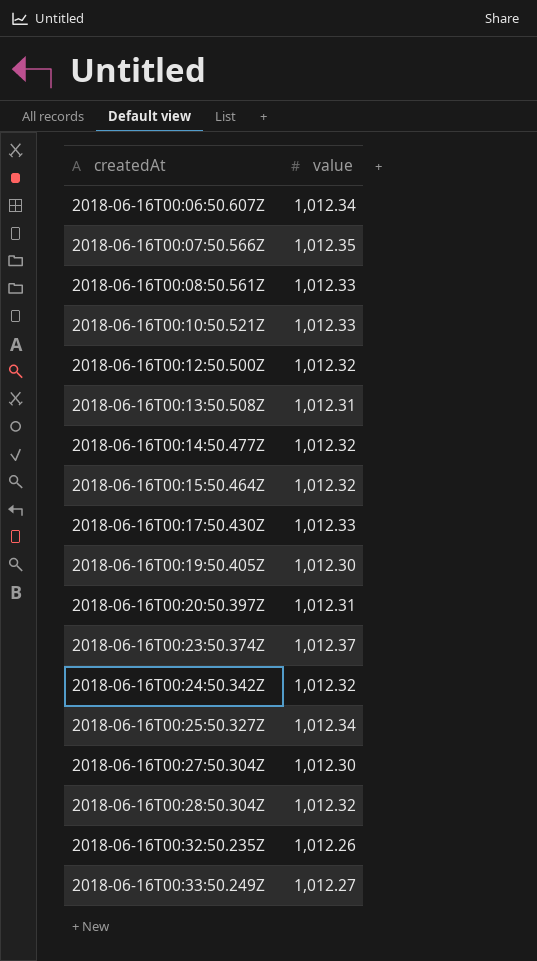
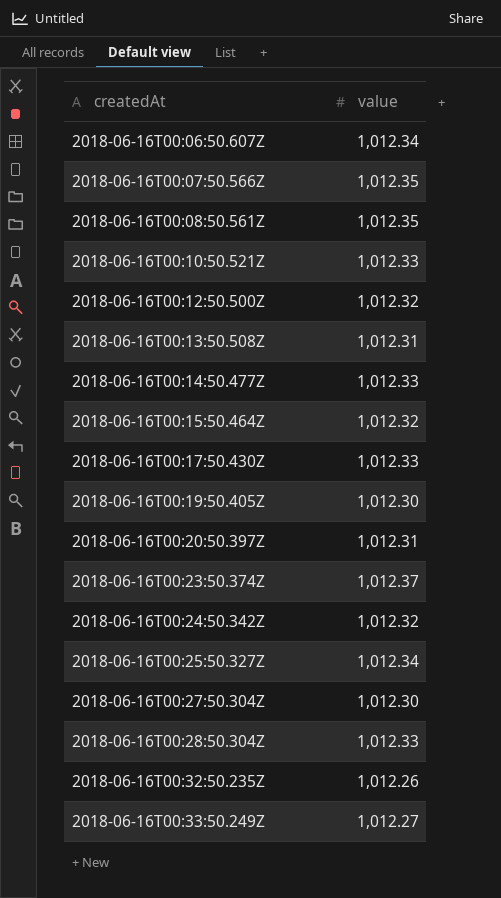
2018-06-16T00:08:50.561Z | value: 1,012.33 -> 1,012.35
2018-06-16T00:14:50.477Z | value: 1,012.32 -> 1,012.33
2018-06-16T00:28:50.304Z | value: 1,012.32 -> 1,012.33

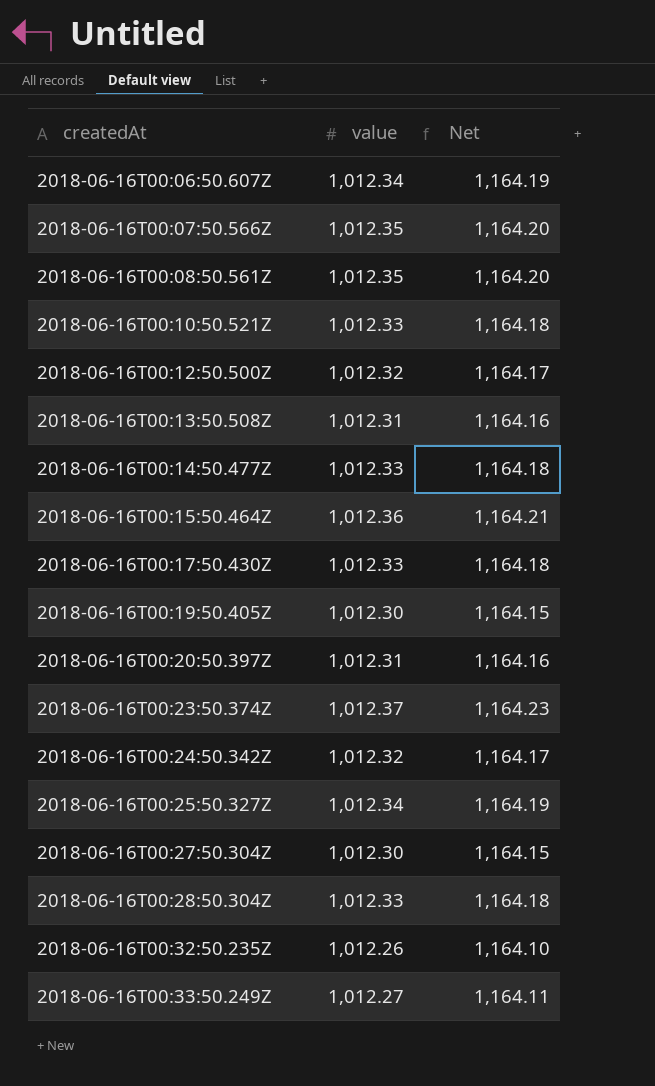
column Net | formula: none -> [value] * 1.15
2018-06-16T00:15:50.464Z | value: 1,012.32 -> 1,012.36

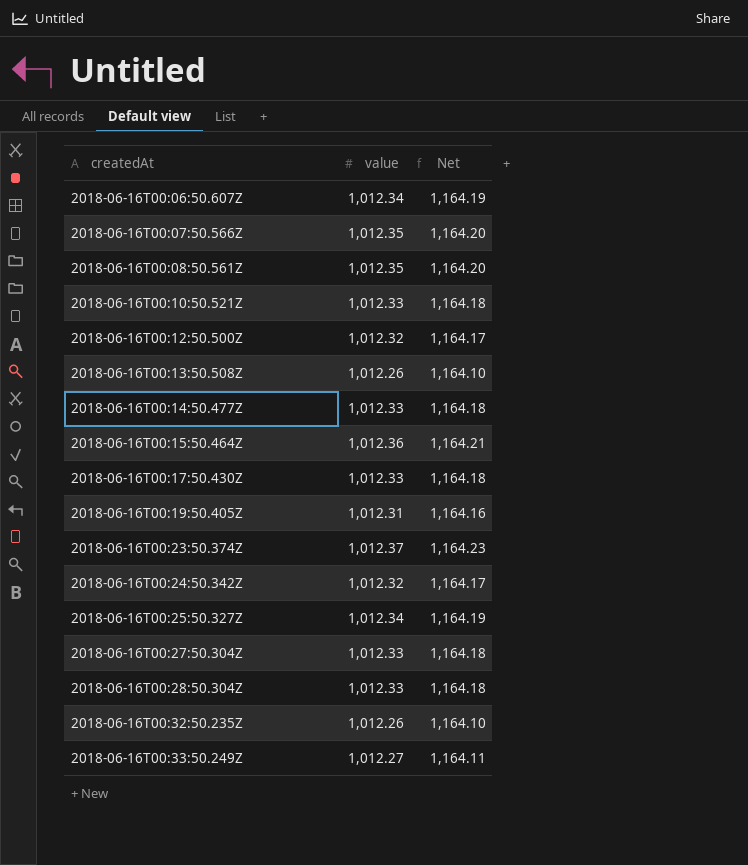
row 2018-06-16T00:20:50.397Z: 1,012.31 | 1,164.16 -> none
2018-06-16T00:13:50.508Z | value: 1,012.31 -> 1,012.26
2018-06-16T00:13:50.508Z | Net: 1,164.16 -> 1,164.10
2018-06-16T00:19:50.405Z | value: 1,012.30 -> 1,012.31
2018-06-16T00:19:50.405Z | Net: 1,164.15 -> 1,164.16
2018-06-16T00:27:50.304Z | value: 1,012.30 -> 1,012.33
2018-06-16T00:27:50.304Z | Net: 1,164.15 -> 1,164.18

